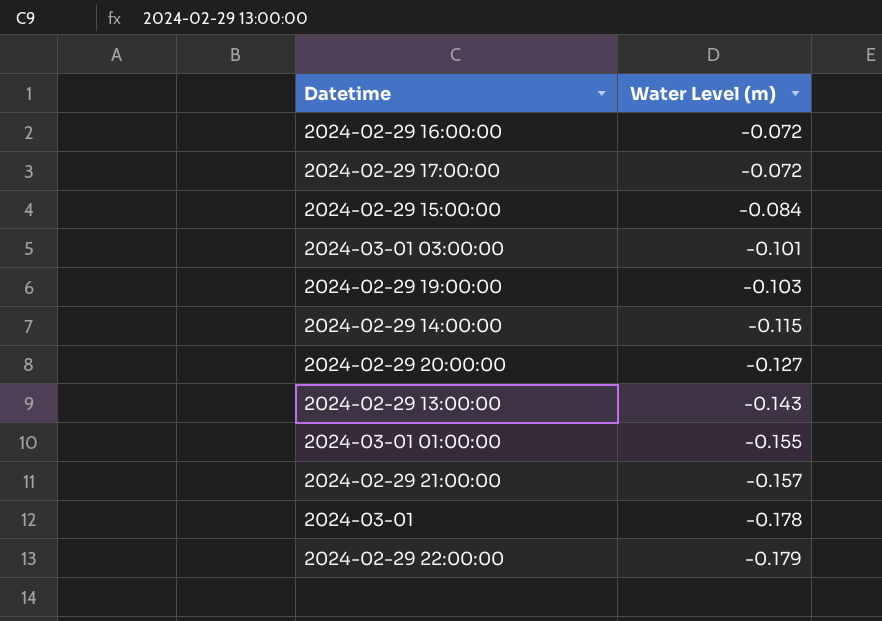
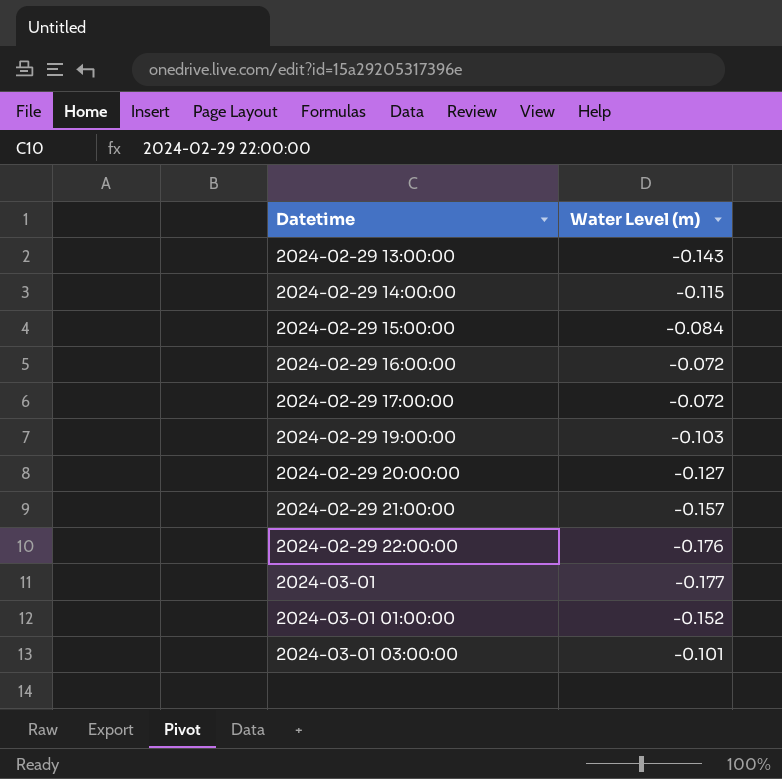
row order: Water Level (m) descending -> Datetime ascending
2024-02-29 22:00:00 | Water Level (m): -0.179 -> -0.176
2024-03-01 | Water Level (m): -0.178 -> -0.177
2024-03-01 01:00:00 | Water Level (m): -0.155 -> -0.152

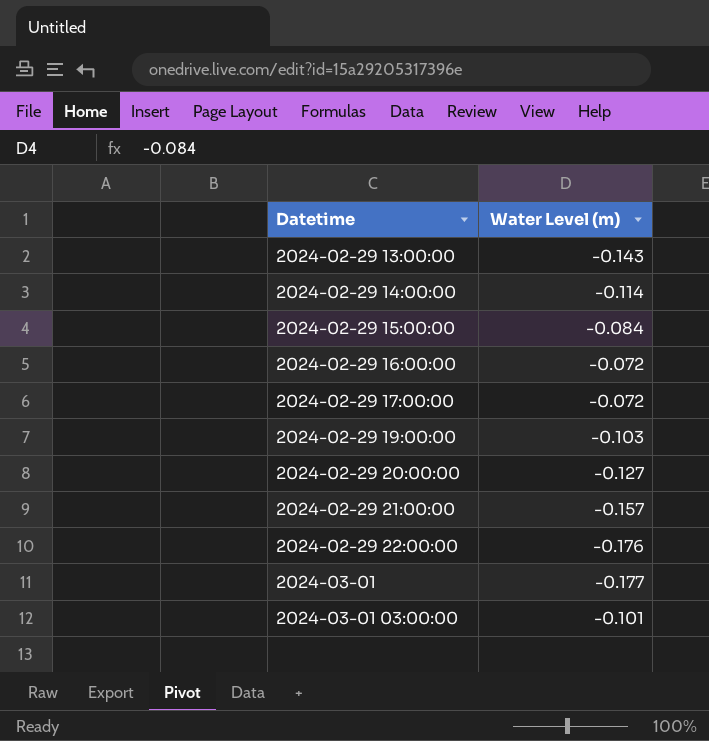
row 2024-03-01 01:00:00: -0.152 -> none
2024-02-29 14:00:00 | Water Level (m): -0.115 -> -0.114

